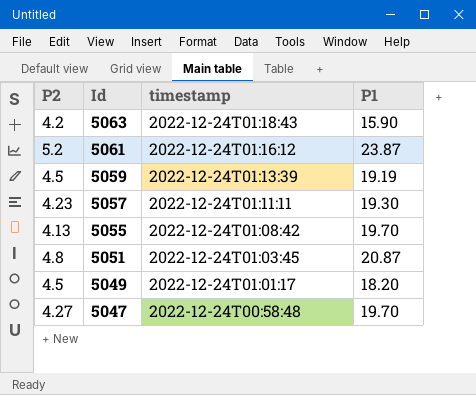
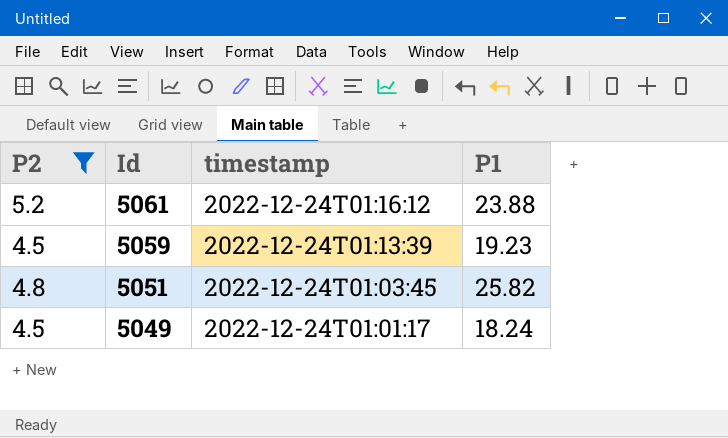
filter: none -> P2 >= 4.5
5061 | P1: 23.87 -> 23.88
5059 | P1: 19.19 -> 19.23
5051 | P1: 20.87 -> 25.82
5049 | P1: 18.20 -> 18.24

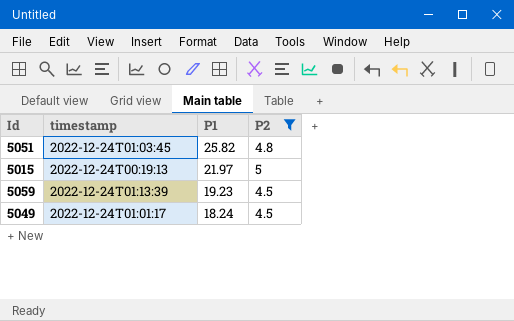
row order: Id descending -> P1 descending
column P2 | position: 1 -> 4
row 5061: 5.2 | 2022-12-24T01:16:12 | 23.88 -> none
row 5015: none -> 2022-12-24T00:19:13 | 21.97 | 5

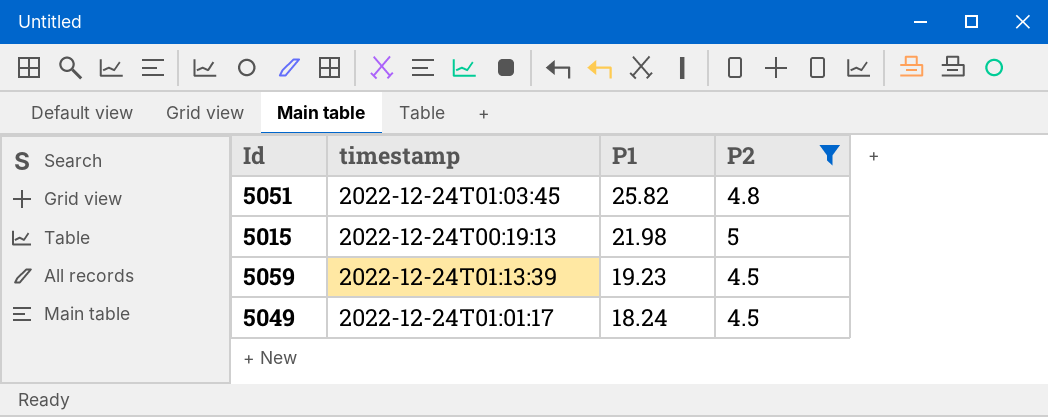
5015 | P1: 21.97 -> 21.98

